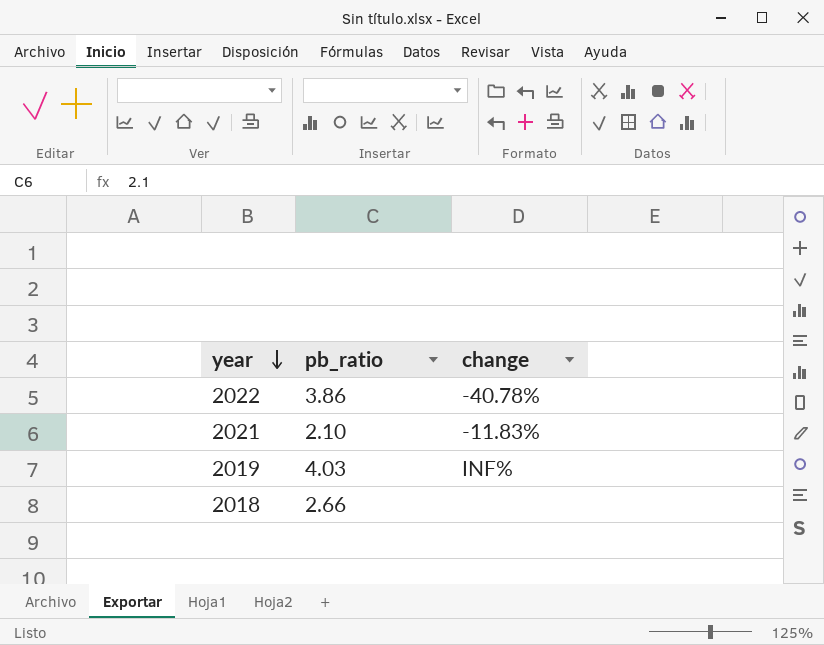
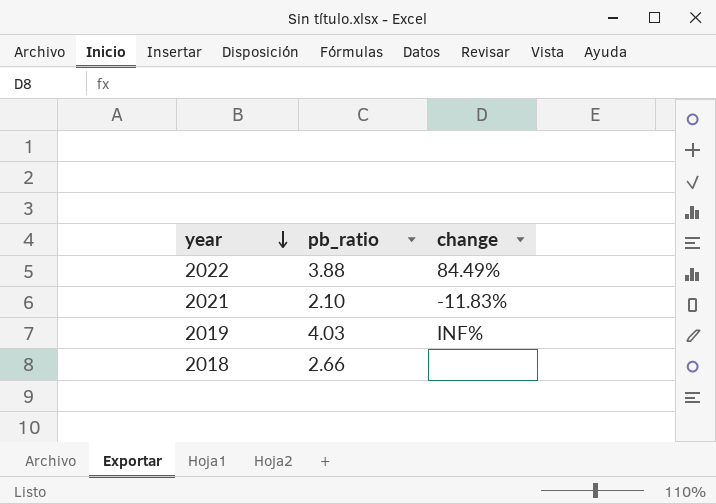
2022 | pb_ratio: 3.86 -> 3.88
2022 | change: -40.78% -> 84.49%

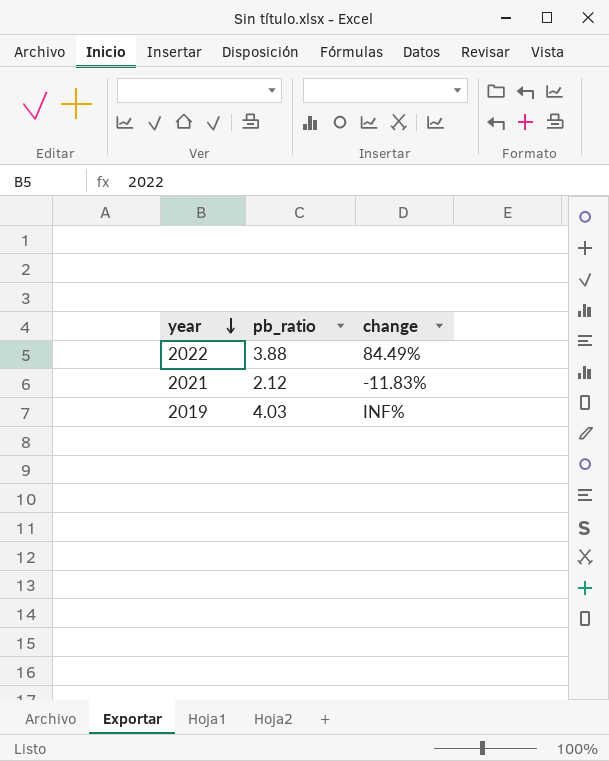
row 2018: 2.66 | none -> none
2021 | pb_ratio: 2.10 -> 2.12

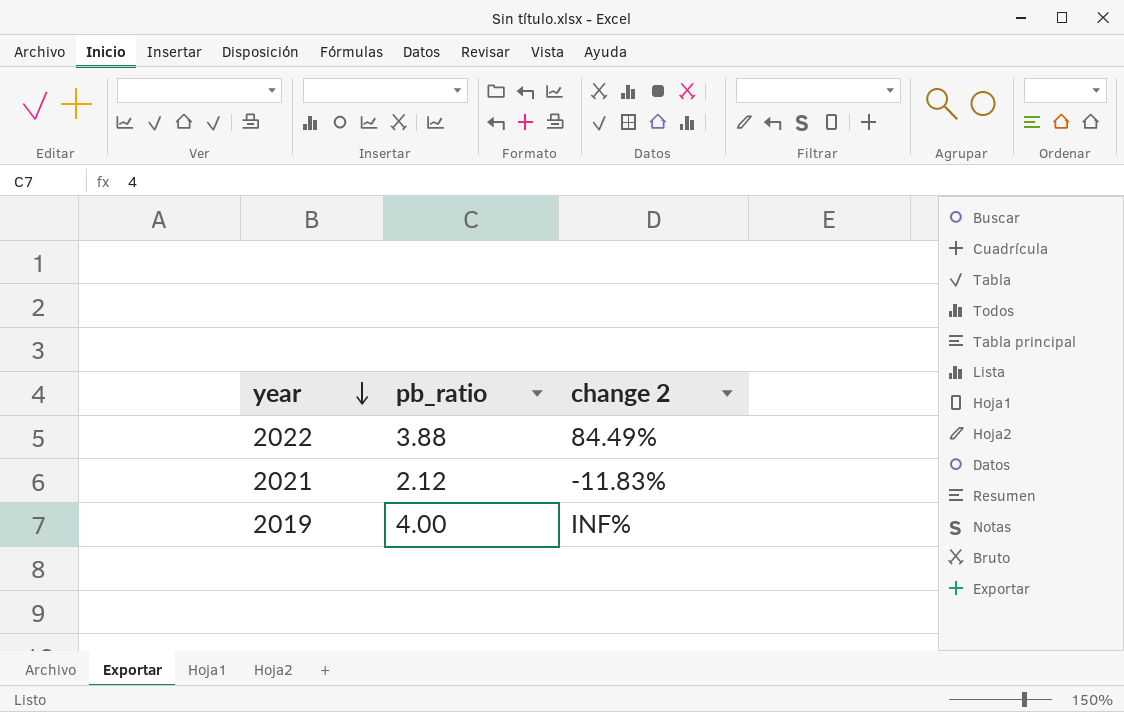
column name: change -> change 2
2019 | pb_ratio: 4.03 -> 4.00

